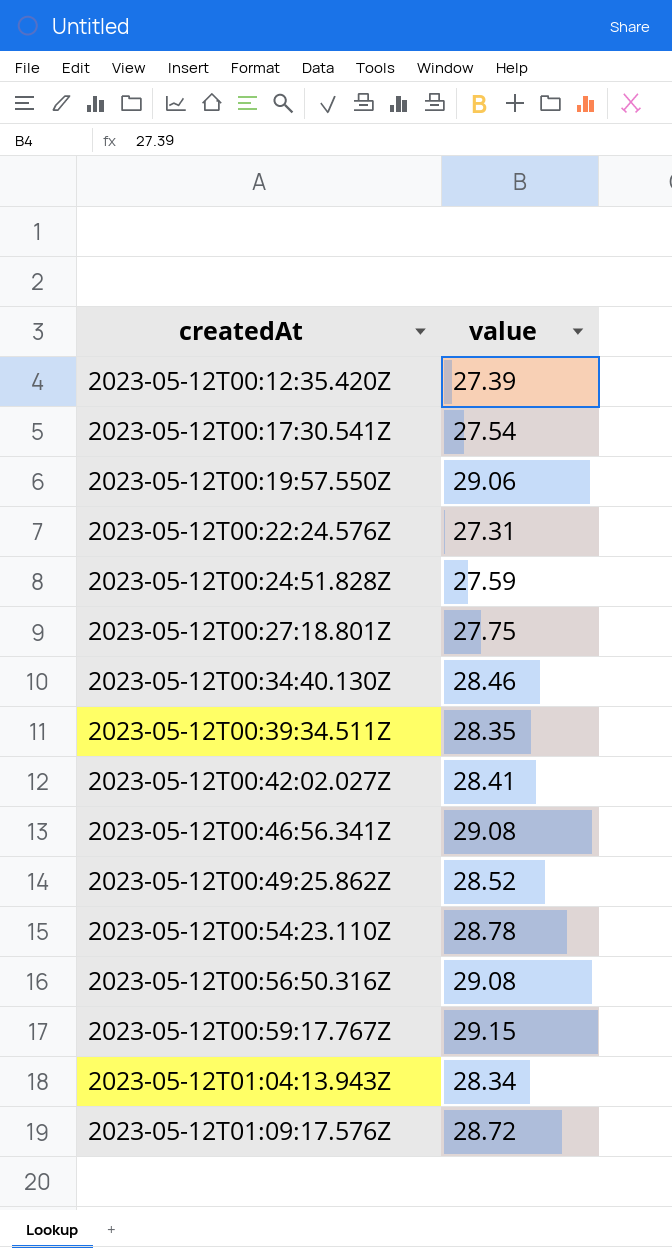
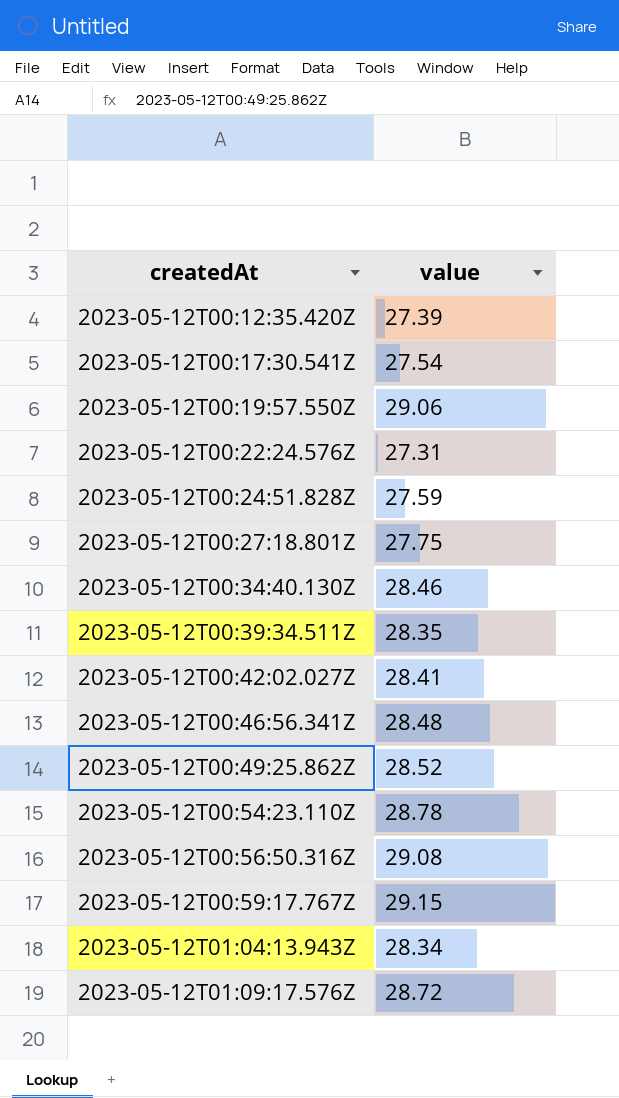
2023-05-12T00:46:56.341Z | value: 29.08 -> 28.48

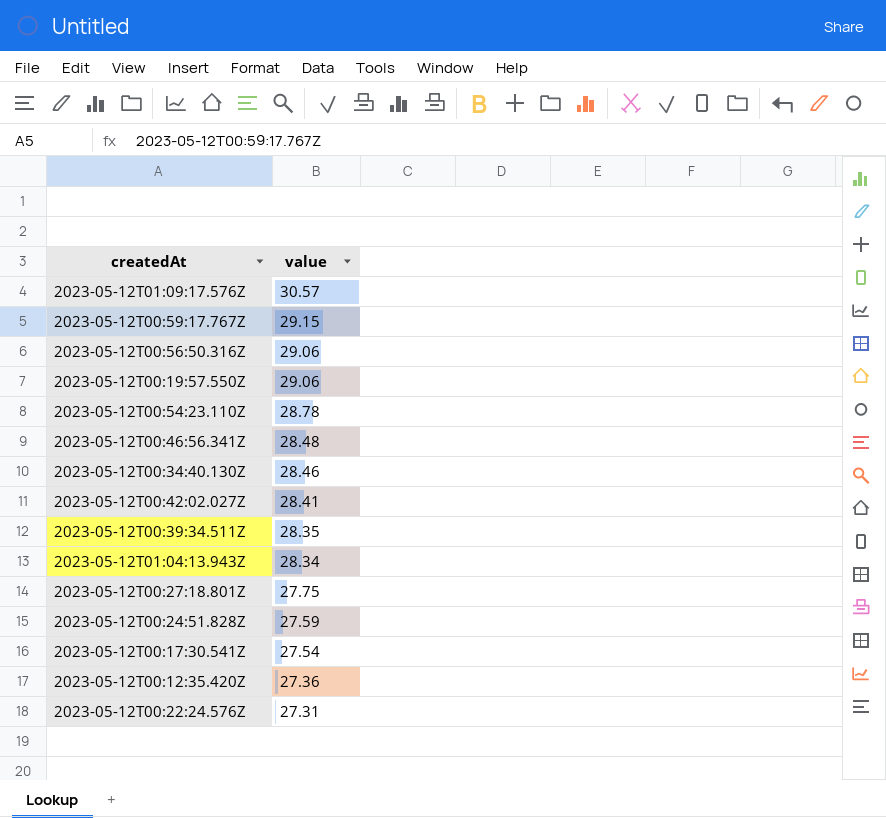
row order: createdAt ascending -> value descending
row 2023-05-12T00:49:25.862Z: 28.52 -> none
2023-05-12T01:09:17.576Z | value: 28.72 -> 30.57
2023-05-12T00:56:50.316Z | value: 29.08 -> 29.06
2023-05-12T00:12:35.420Z | value: 27.39 -> 27.36

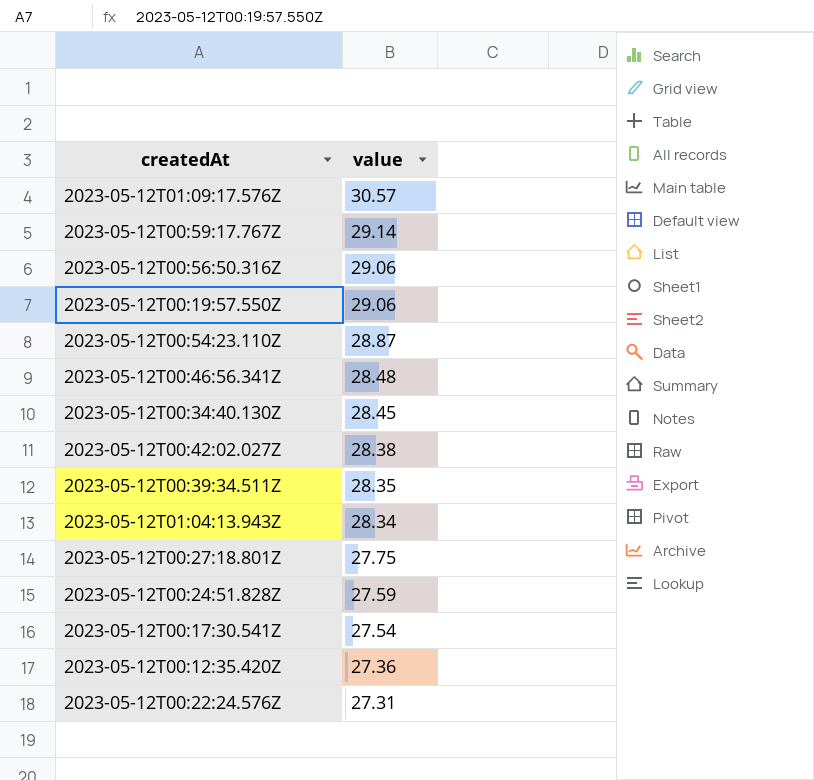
2023-05-12T00:59:17.767Z | value: 29.15 -> 29.14
2023-05-12T00:54:23.110Z | value: 28.78 -> 28.87
2023-05-12T00:34:40.130Z | value: 28.46 -> 28.45
2023-05-12T00:42:02.027Z | value: 28.41 -> 28.38

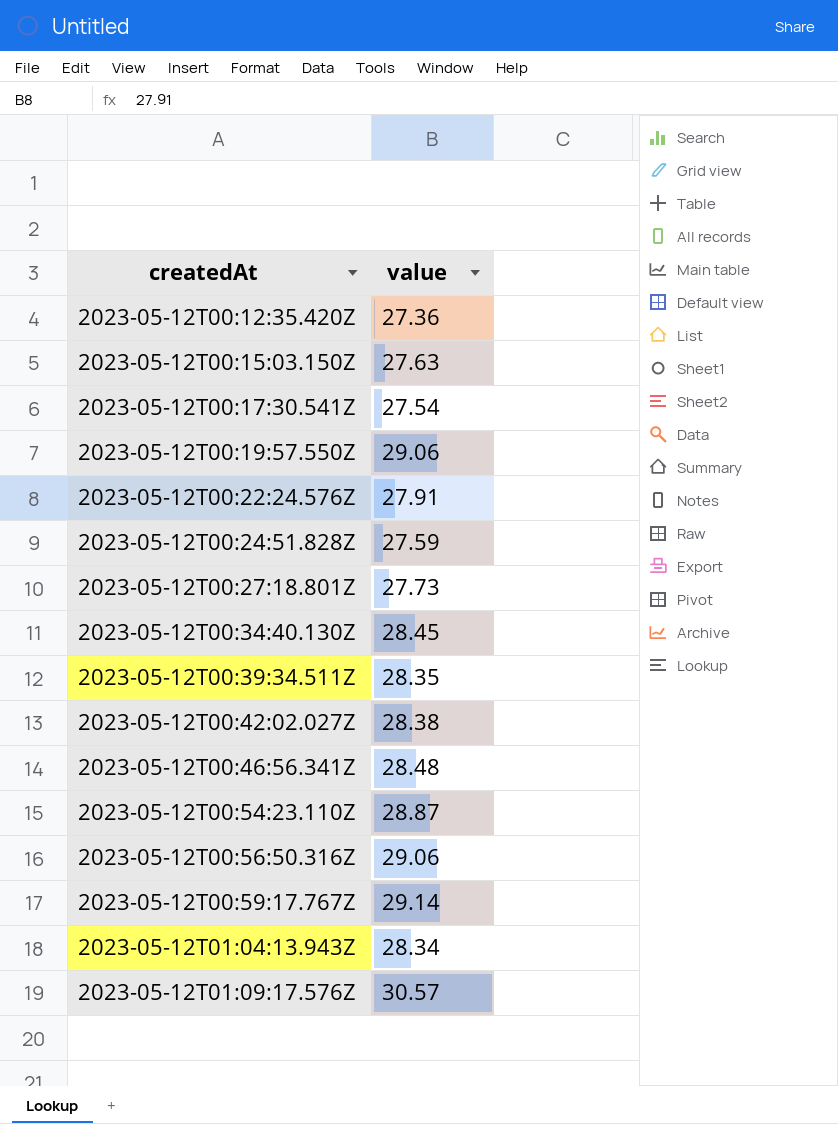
row order: value descending -> createdAt ascending
row 2023-05-12T00:15:03.150Z: none -> 27.63
2023-05-12T00:22:24.576Z | value: 27.31 -> 27.91
2023-05-12T00:27:18.801Z | value: 27.75 -> 27.73

